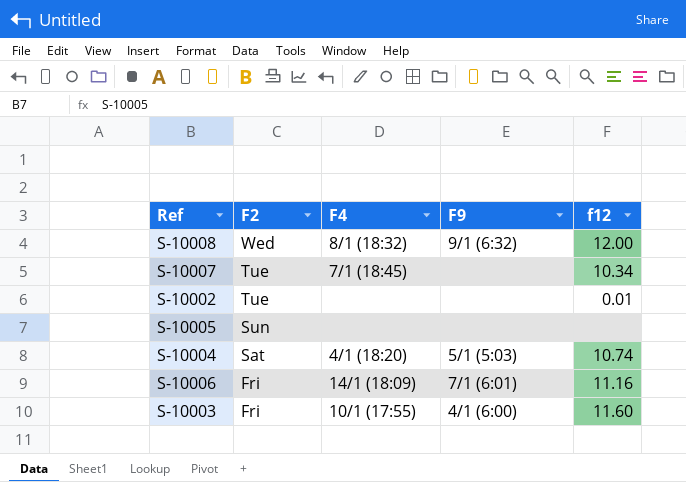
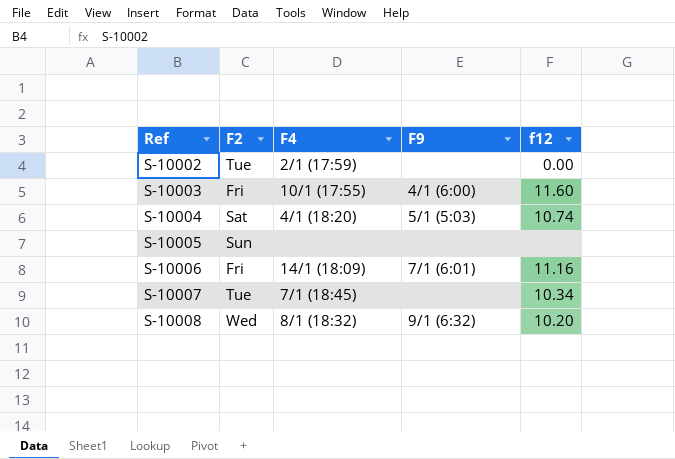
row order: F2 descending -> Ref ascending
S-10002 | F4: none -> 2/1 (17:59)
S-10002 | f12: 0.01 -> 0.00
S-10008 | f12: 12.00 -> 10.20

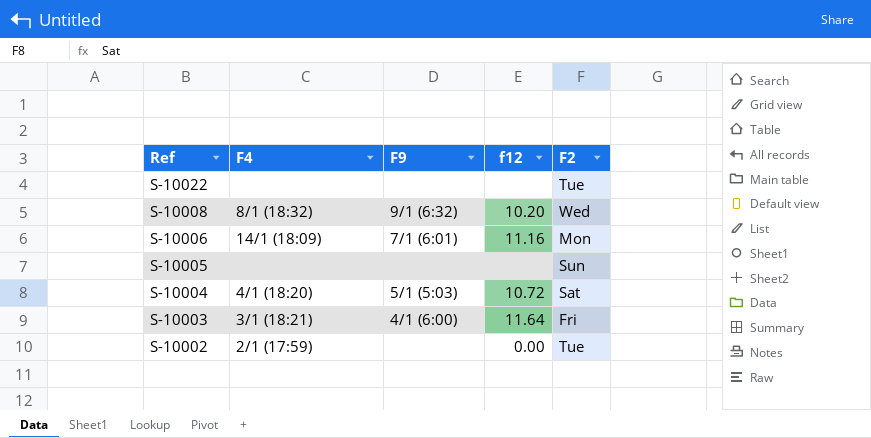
row order: Ref ascending -> Ref descending
column F2 | position: 2 -> 5
row S-10007: Tue | 7/1 (18:45) | none | 10.34 -> none
row S-10022: none -> none | none | none | Tue
S-10006 | F2: Fri -> Mon
S-10004 | f12: 10.74 -> 10.72
S-10003 | F4: 10/1 (17:55) -> 3/1 (18:21)
S-10003 | f12: 11.60 -> 11.64

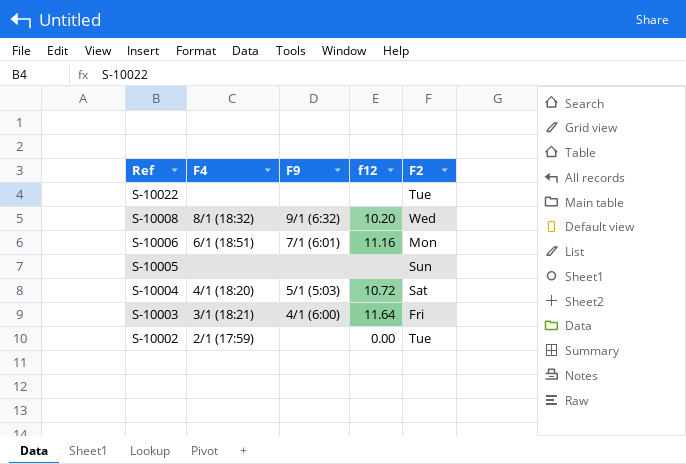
S-10006 | F4: 14/1 (18:09) -> 6/1 (18:51)

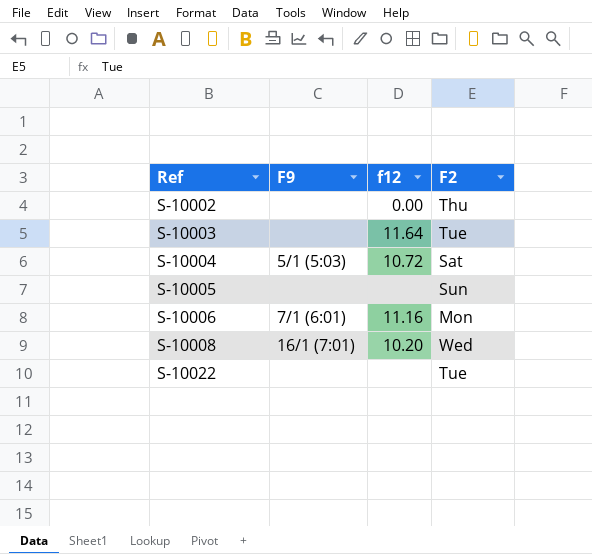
row order: Ref descending -> Ref ascending
column F4 | position: 2 -> none
S-10002 | F2: Tue -> Thu
S-10003 | F9: 4/1 (6:00) -> none
S-10003 | F2: Fri -> Tue
S-10008 | F9: 9/1 (6:32) -> 16/1 (7:01)

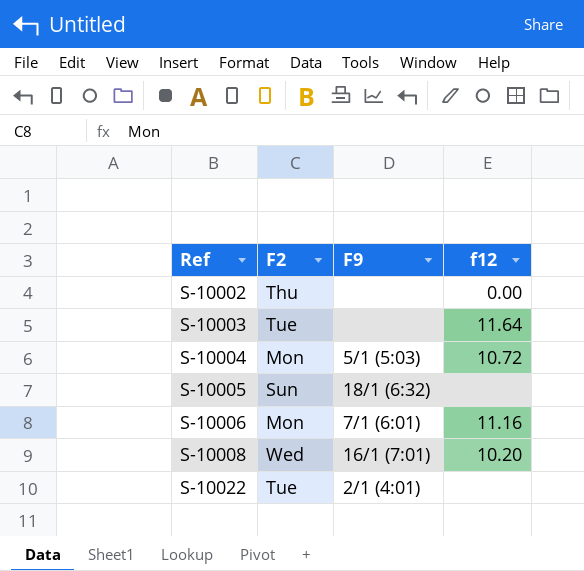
column F2 | position: 4 -> 2
S-10004 | F2: Sat -> Mon
S-10005 | F9: none -> 18/1 (6:32)
S-10022 | F9: none -> 2/1 (4:01)

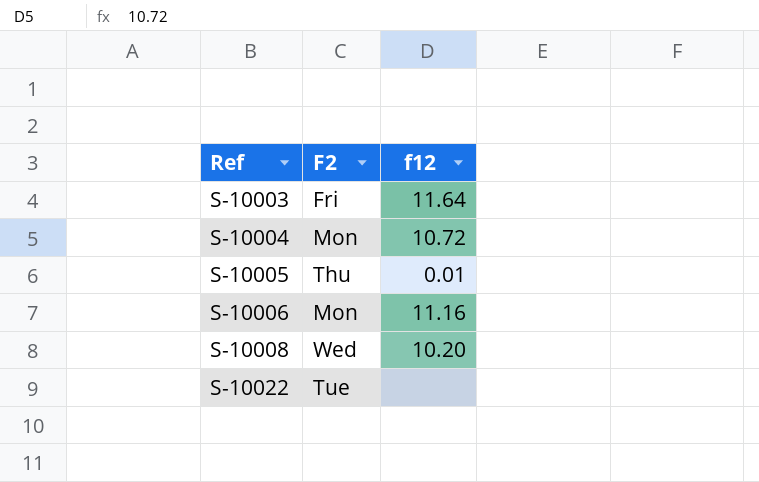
column F9 | position: 3 -> none
row S-10002: Thu | none | 0.00 -> none
S-10003 | F2: Tue -> Fri
S-10005 | F2: Sun -> Thu
S-10005 | f12: none -> 0.01

